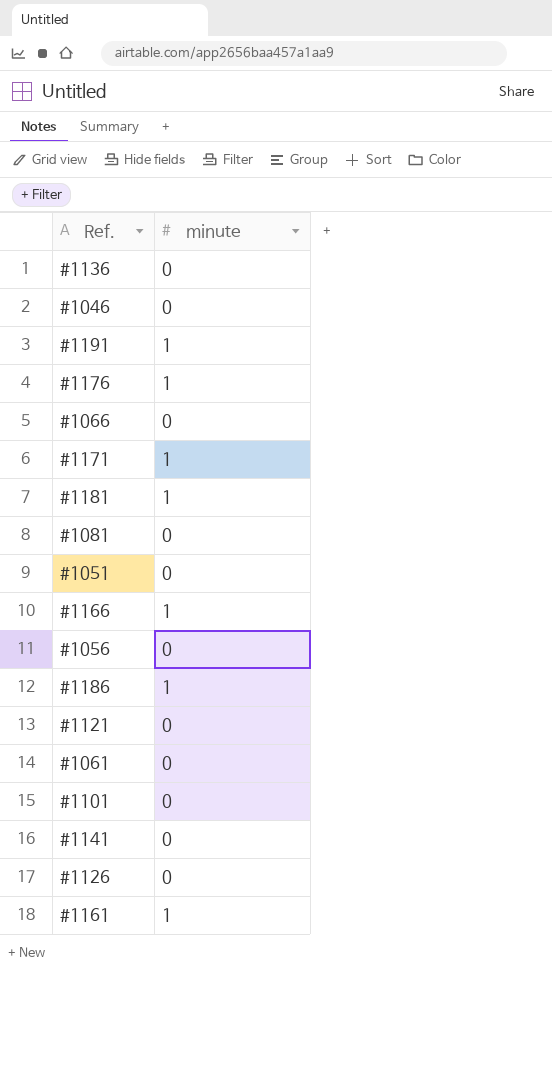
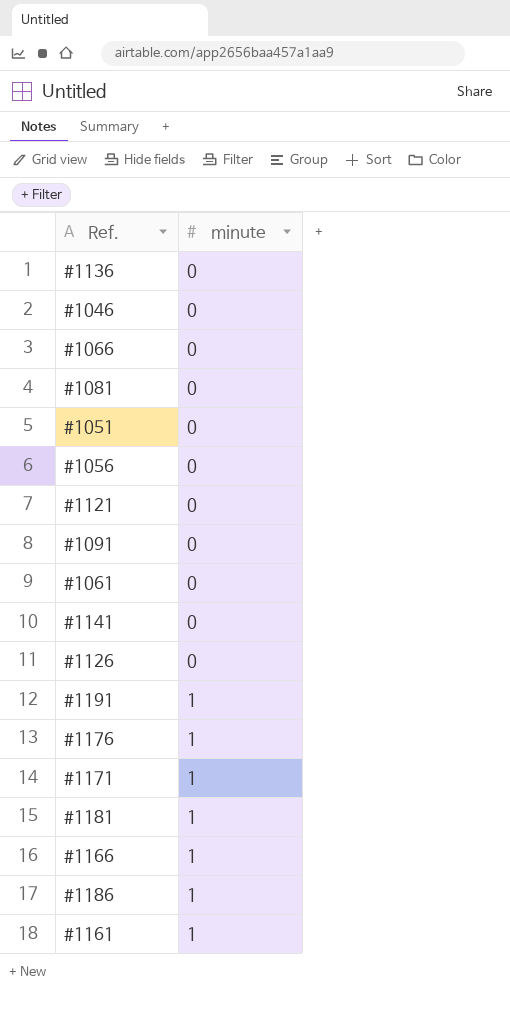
row order: none -> minute ascending
row #1101: 0 -> none
row #1091: none -> 0

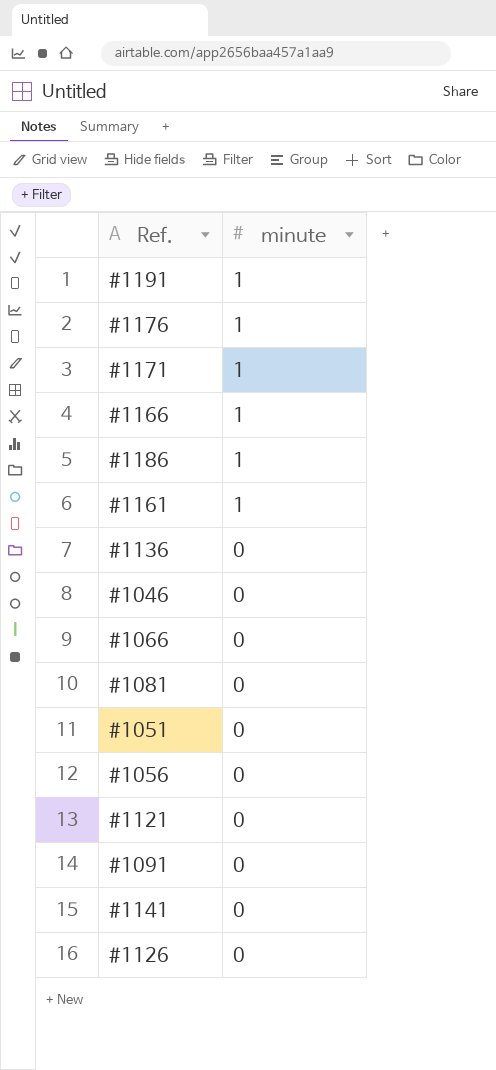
row order: minute ascending -> minute descending
row #1061: 0 -> none
row #1181: 1 -> none

